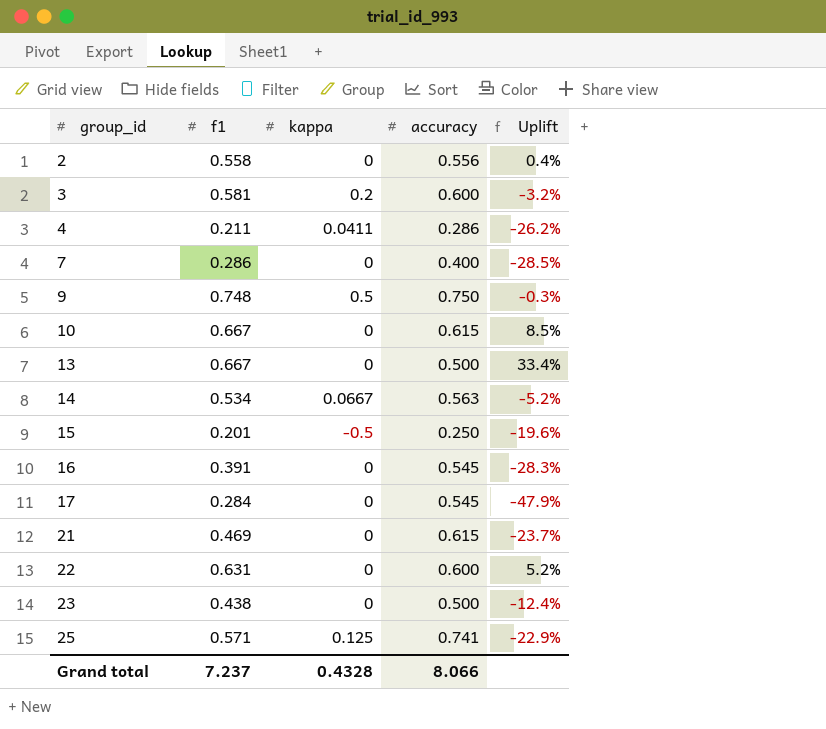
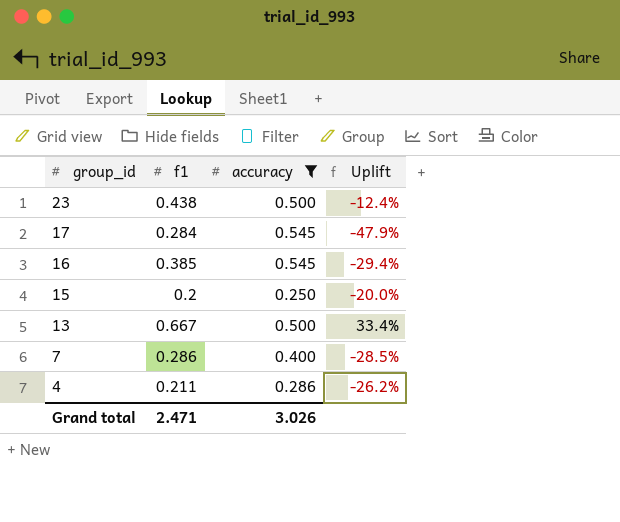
filter: none -> accuracy <= 0.545
row order: group_id ascending -> group_id descending
column kappa | position: 3 -> none
16 | f1: 0.391 -> 0.385
16 | Uplift: -28.3% -> -29.4%
15 | f1: 0.201 -> 0.2
15 | Uplift: -19.6% -> -20.0%
Grand total | f1: 7.237 -> 2.471
Grand total | accuracy: 8.066 -> 3.026

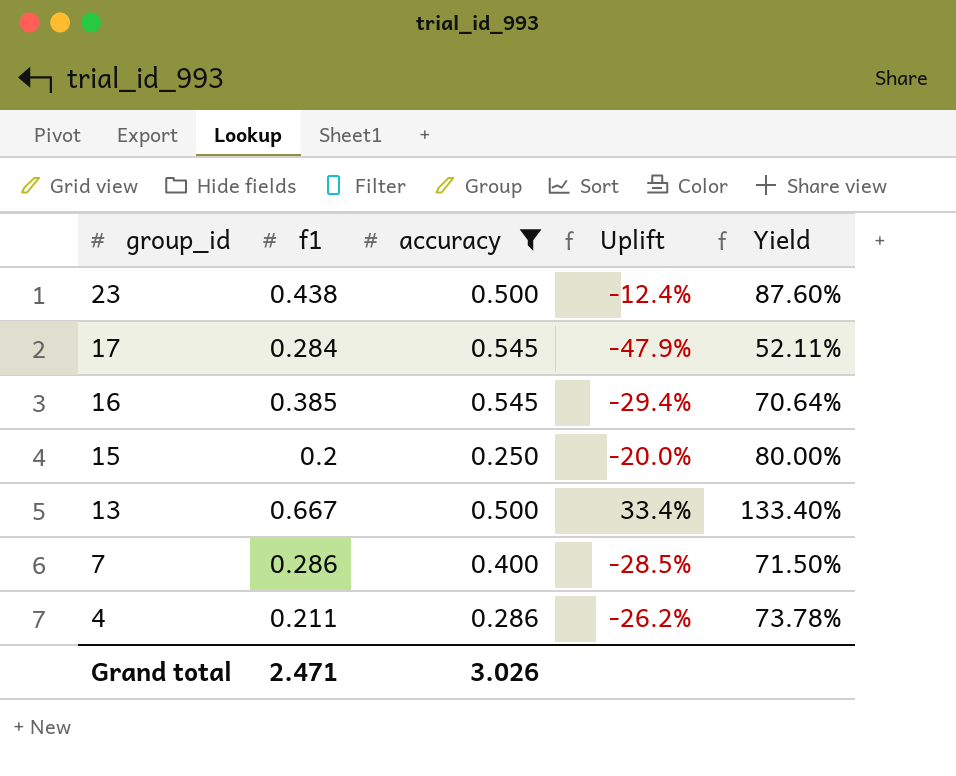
column Yield | formula: none -> [f1] / [accuracy]

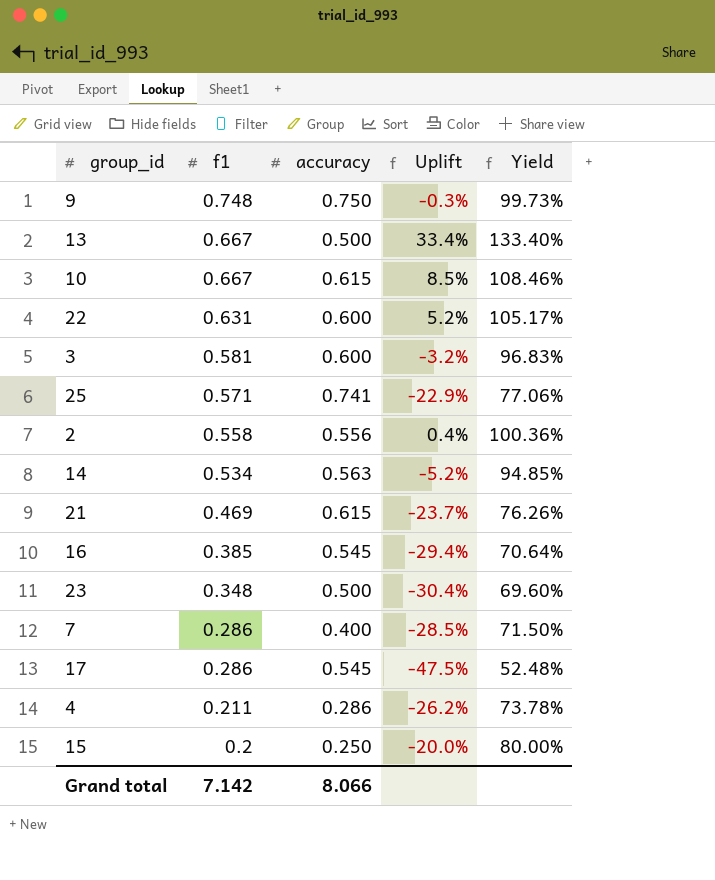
filter: accuracy <= 0.545 -> none
row order: group_id descending -> f1 descending
23 | f1: 0.438 -> 0.348
23 | Uplift: -12.4% -> -30.4%
23 | Yield: 87.60% -> 69.60%
17 | f1: 0.284 -> 0.286
17 | Uplift: -47.9% -> -47.5%
17 | Yield: 52.11% -> 52.48%
Grand total | f1: 2.471 -> 7.142
Grand total | accuracy: 3.026 -> 8.066

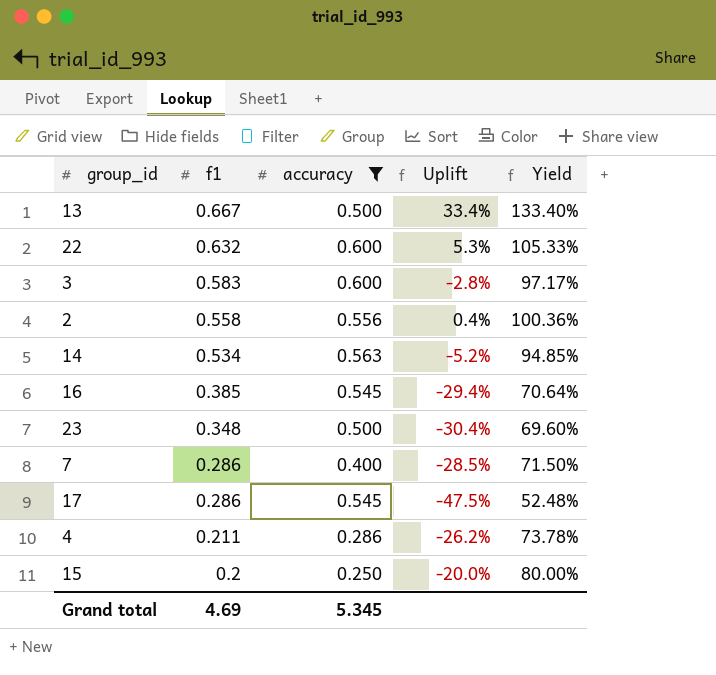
filter: none -> accuracy <= 0.600
22 | f1: 0.631 -> 0.632
22 | Uplift: 5.2% -> 5.3%
22 | Yield: 105.17% -> 105.33%
3 | f1: 0.581 -> 0.583
3 | Uplift: -3.2% -> -2.8%
3 | Yield: 96.83% -> 97.17%
Grand total | f1: 7.142 -> 4.69
Grand total | accuracy: 8.066 -> 5.345

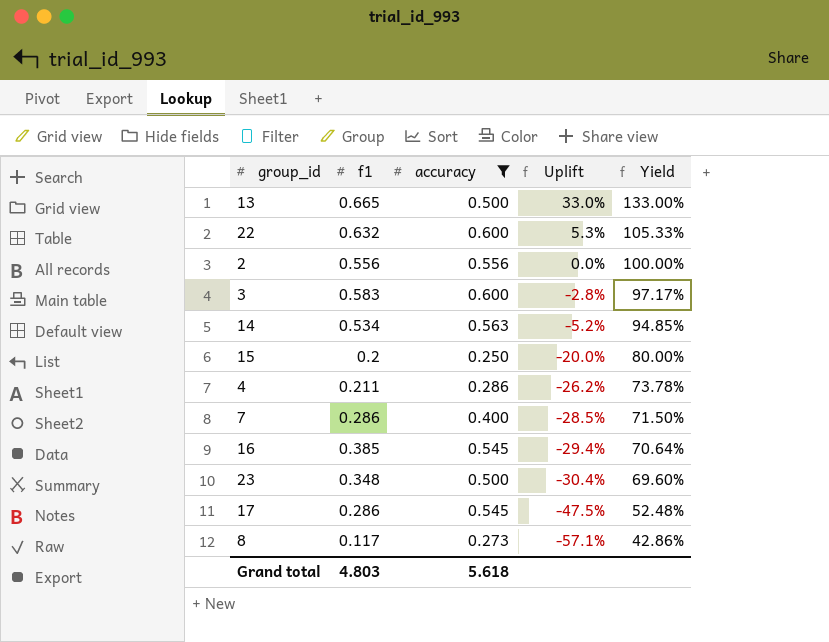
row order: f1 descending -> Uplift descending
13 | f1: 0.667 -> 0.665
13 | Uplift: 33.4% -> 33.0%
13 | Yield: 133.40% -> 133.00%
2 | f1: 0.558 -> 0.556
2 | Uplift: 0.4% -> 0.0%
2 | Yield: 100.36% -> 100.00%
row 8: none -> 0.117 | 0.273 | -57.1% | 42.86%
Grand total | f1: 4.69 -> 4.803
Grand total | accuracy: 5.345 -> 5.618

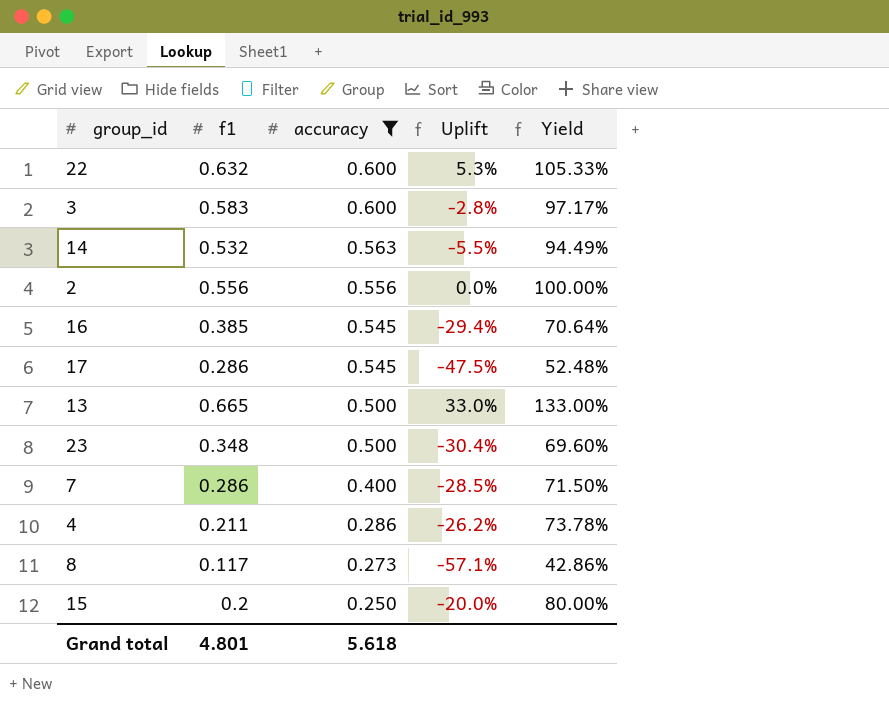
row order: Uplift descending -> accuracy descending
14 | f1: 0.534 -> 0.532
14 | Uplift: -5.2% -> -5.5%
14 | Yield: 94.85% -> 94.49%
Grand total | f1: 4.803 -> 4.801

